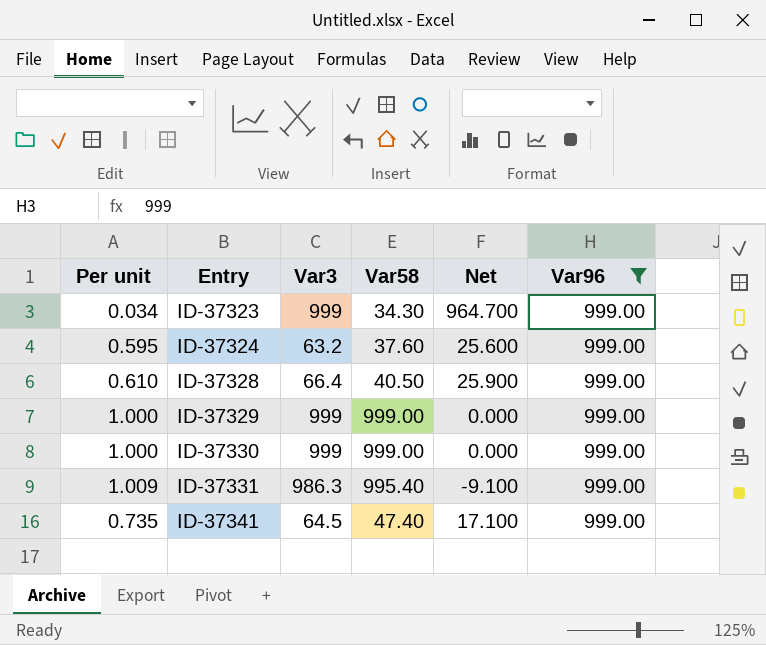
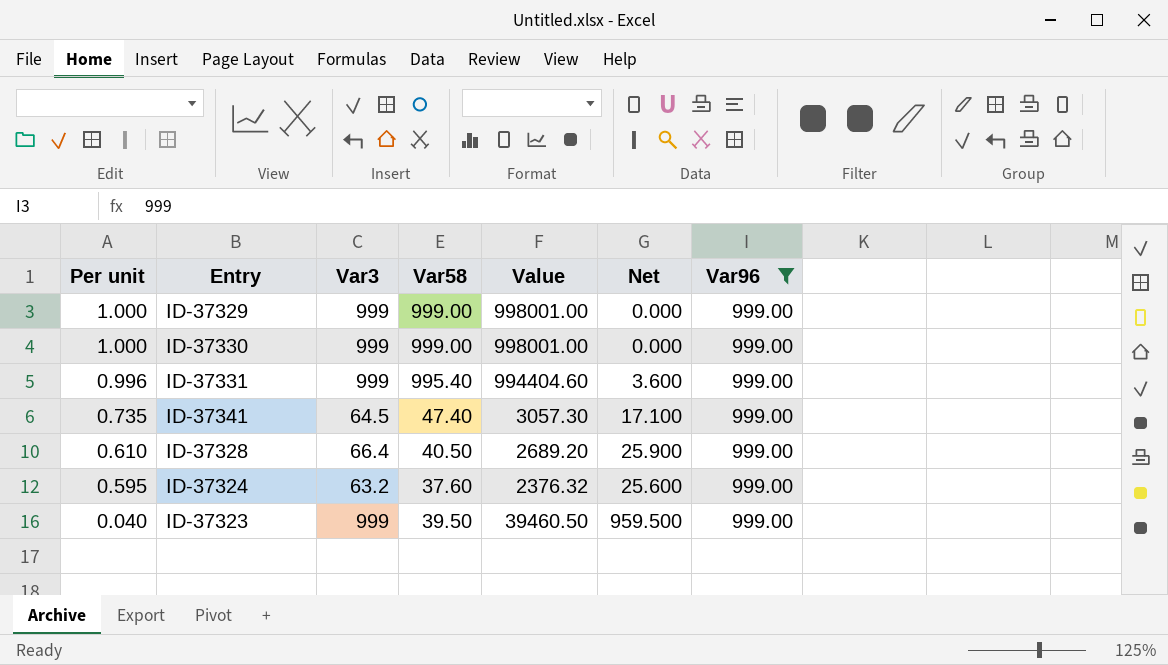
row order: Entry ascending -> Per unit descending
column Value | formula: none -> [Var3] * [Var58]
ID-37331 | Per unit: 1.009 -> 0.996
ID-37331 | Var3: 986.3 -> 999
ID-37331 | Net: -9.100 -> 3.600
ID-37323 | Per unit: 0.034 -> 0.040
ID-37323 | Var58: 34.30 -> 39.50
ID-37323 | Net: 964.700 -> 959.500

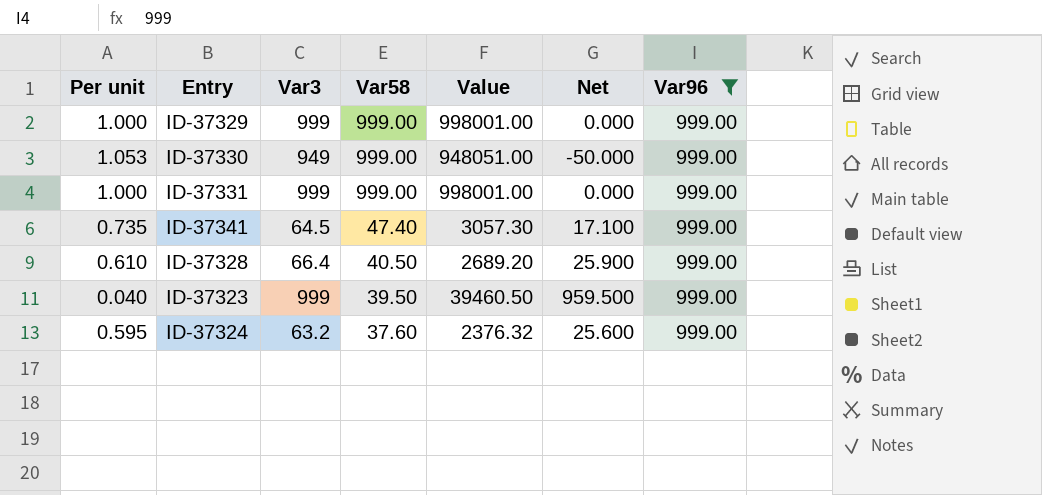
row order: Per unit descending -> Var58 descending
ID-37330 | Per unit: 1.000 -> 1.053
ID-37330 | Var3: 999 -> 949
ID-37330 | Value: 998001.00 -> 948051.00
ID-37330 | Net: 0.000 -> -50.000
ID-37331 | Per unit: 0.996 -> 1.000
ID-37331 | Var58: 995.40 -> 999.00
ID-37331 | Value: 994404.60 -> 998001.00
ID-37331 | Net: 3.600 -> 0.000

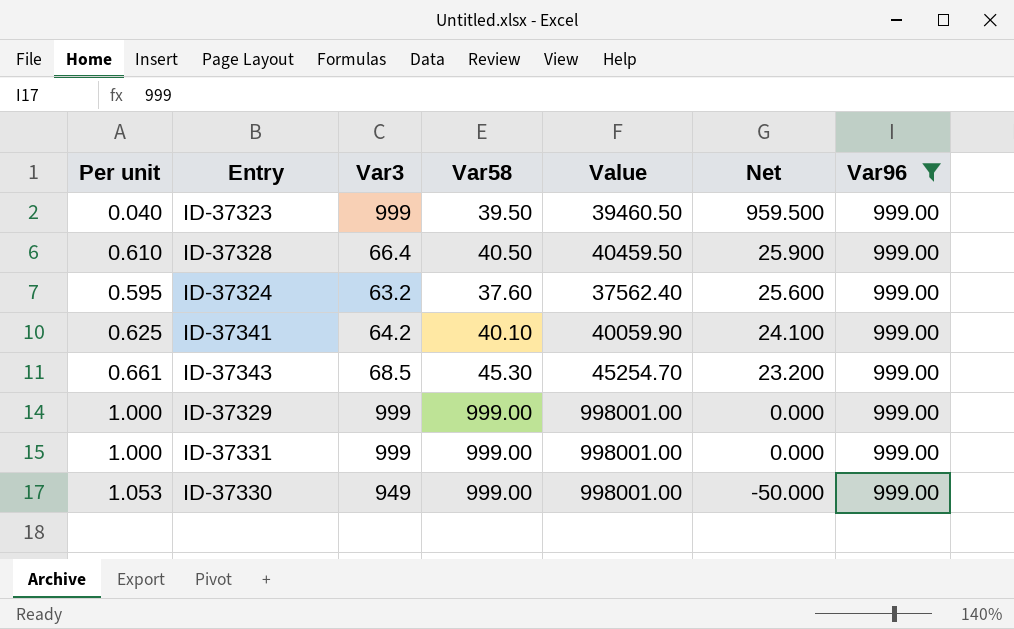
row order: Var58 descending -> Net descending
column Value | formula: [Var3] * [Var58] -> [Var58] * [Var96]
ID-37341 | Per unit: 0.735 -> 0.625
ID-37341 | Var3: 64.5 -> 64.2
ID-37341 | Var58: 47.40 -> 40.10
ID-37341 | Net: 17.100 -> 24.100
row ID-37343: none -> 0.661 | 68.5 | 45.30 | 45254.70 | 23.200 | 999.00

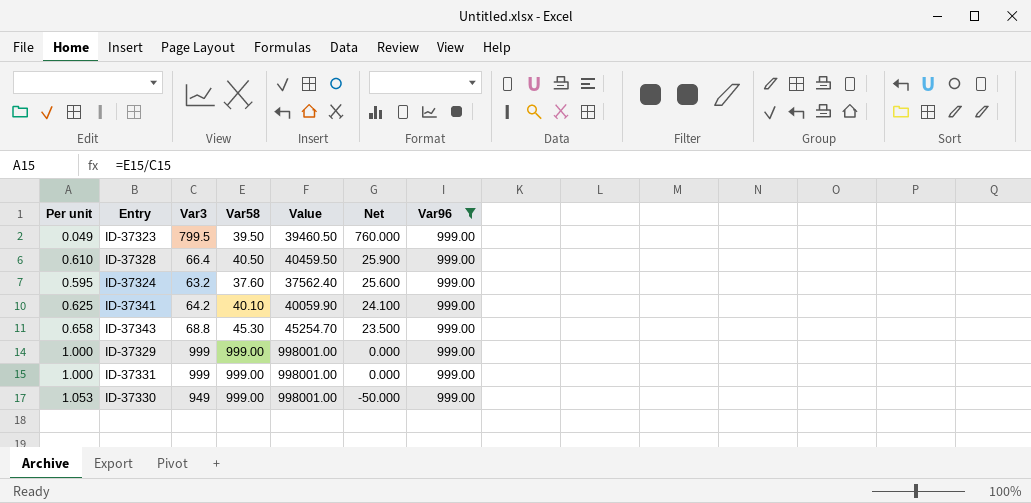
ID-37323 | Per unit: 0.040 -> 0.049
ID-37323 | Var3: 999 -> 799.5
ID-37323 | Net: 959.500 -> 760.000
ID-37343 | Per unit: 0.661 -> 0.658
ID-37343 | Var3: 68.5 -> 68.8
ID-37343 | Net: 23.200 -> 23.500

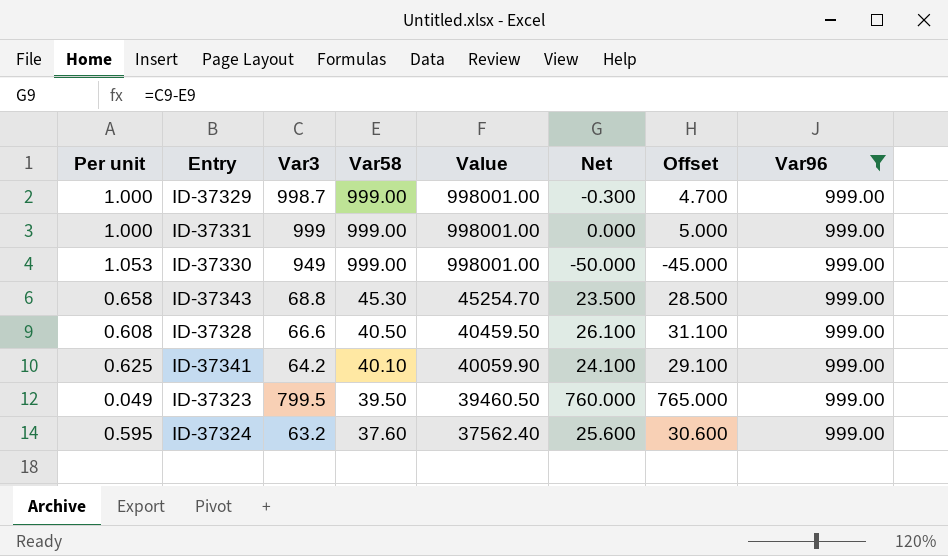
row order: Net descending -> Var58 descending
column Offset | formula: none -> [Net] + 5
ID-37329 | Var3: 999 -> 998.7
ID-37329 | Net: 0.000 -> -0.300
ID-37328 | Per unit: 0.610 -> 0.608
ID-37328 | Var3: 66.4 -> 66.6
ID-37328 | Net: 25.900 -> 26.100

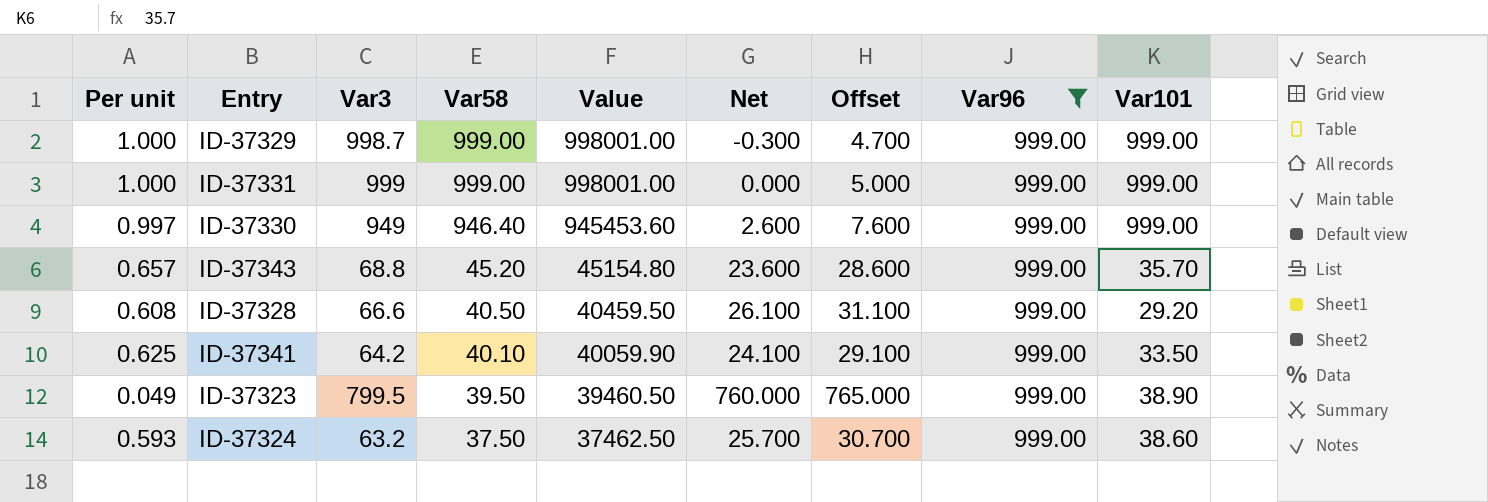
column Var101 | position: none -> 9
ID-37330 | Per unit: 1.053 -> 0.997
ID-37330 | Var58: 999.00 -> 946.40
ID-37330 | Value: 998001.00 -> 945453.60
ID-37330 | Net: -50.000 -> 2.600
ID-37330 | Offset: -45.000 -> 7.600
ID-37343 | Per unit: 0.658 -> 0.657
ID-37343 | Var58: 45.30 -> 45.20
ID-37343 | Value: 45254.70 -> 45154.80
ID-37343 | Net: 23.500 -> 23.600
ID-37343 | Offset: 28.500 -> 28.600
ID-37324 | Per unit: 0.595 -> 0.593
ID-37324 | Var58: 37.60 -> 37.50
ID-37324 | Value: 37562.40 -> 37462.50
ID-37324 | Net: 25.600 -> 25.700
ID-37324 | Offset: 30.600 -> 30.700

